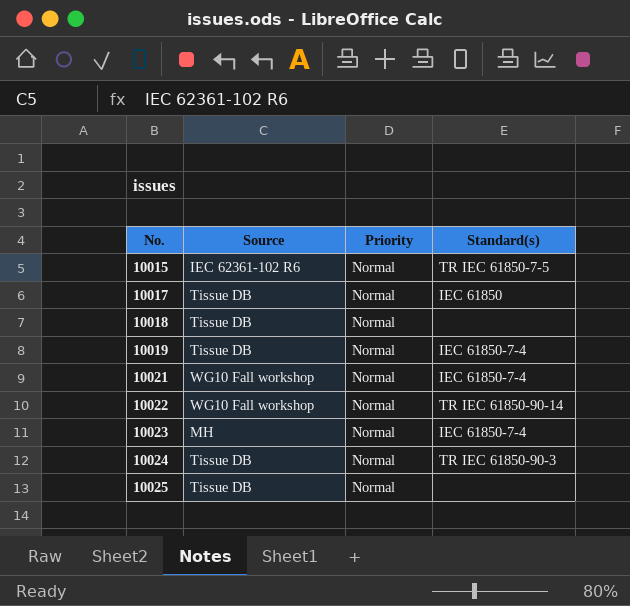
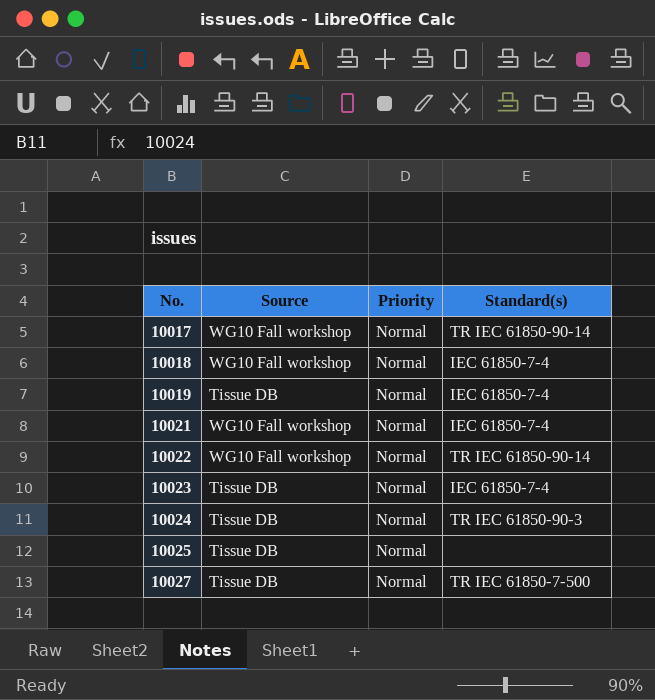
row 10015: IEC 62361-102 R6 | Normal | TR IEC 61850-7-5 -> none
10017 | Source: Tissue DB -> WG10 Fall workshop
10017 | Standard(s): IEC 61850 -> TR IEC 61850-90-14
10018 | Source: Tissue DB -> WG10 Fall workshop
10018 | Standard(s): none -> IEC 61850-7-4
10023 | Source: MH -> Tissue DB
row 10027: none -> Tissue DB | Normal | TR IEC 61850-7-500

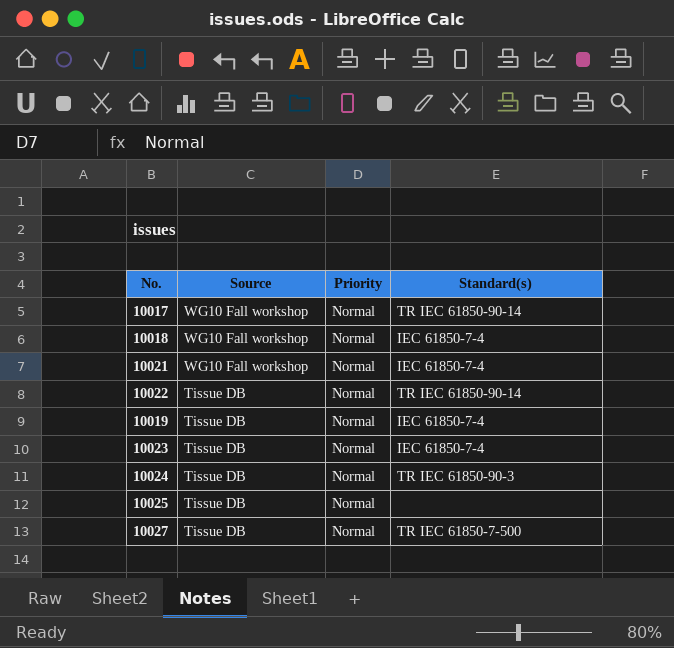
row order: No. ascending -> Source descending
10022 | Source: WG10 Fall workshop -> Tissue DB

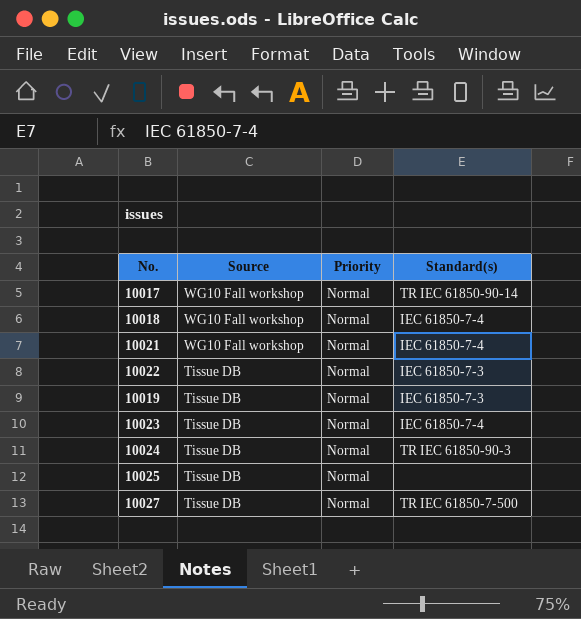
10022 | Standard(s): TR IEC 61850-90-14 -> IEC 61850-7-3
10019 | Standard(s): IEC 61850-7-4 -> IEC 61850-7-3

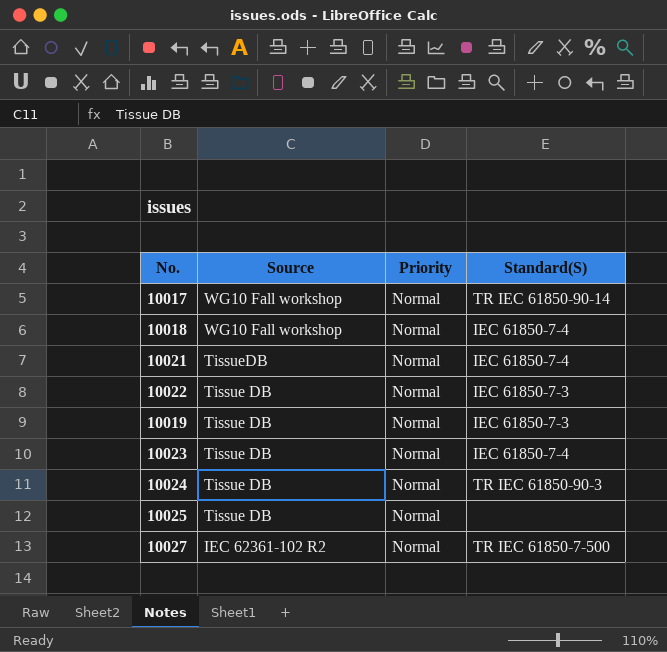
column name: Standard(s) -> Standard(S)
10021 | Source: WG10 Fall workshop -> TissueDB
10027 | Source: Tissue DB -> IEC 62361-102 R2

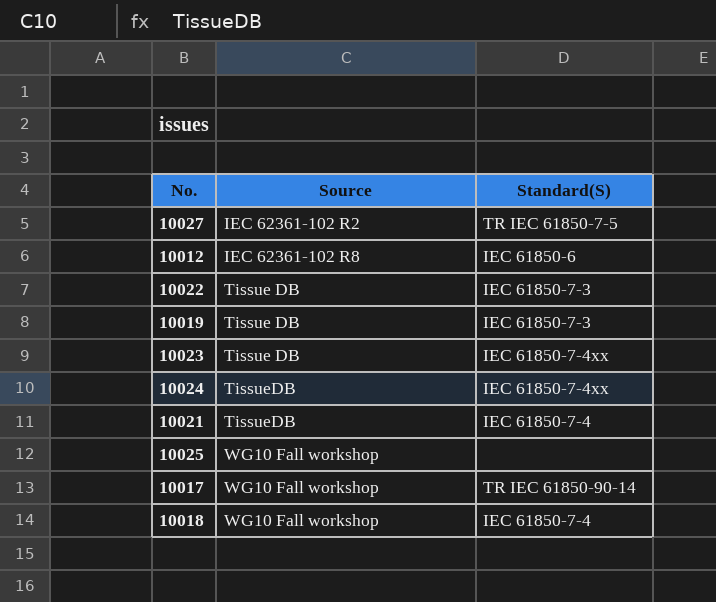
row order: Source descending -> Source ascending
column Priority | position: 3 -> none
10027 | Standard(S): TR IEC 61850-7-500 -> TR IEC 61850-7-5
row 10012: none -> IEC 62361-102 R8 | IEC 61850-6
10023 | Standard(S): IEC 61850-7-4 -> IEC 61850-7-4xx
10024 | Source: Tissue DB -> TissueDB
10024 | Standard(S): TR IEC 61850-90-3 -> IEC 61850-7-4xx
10025 | Source: Tissue DB -> WG10 Fall workshop

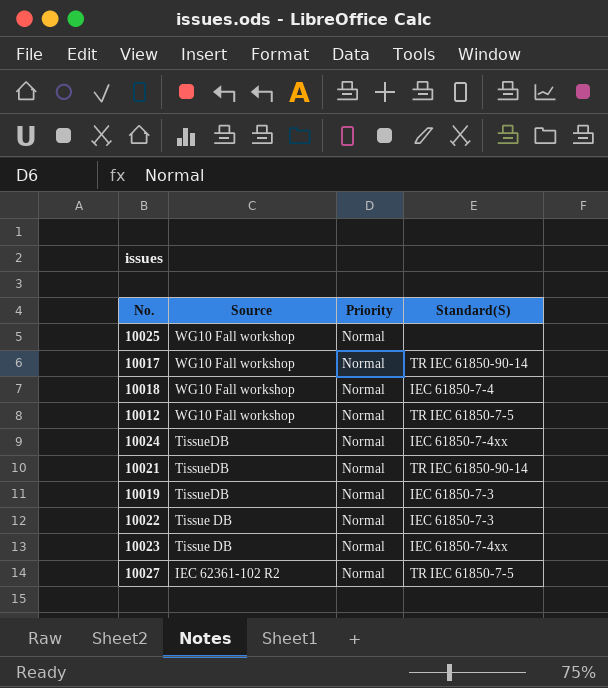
row order: Source ascending -> Source descending
column Priority | position: none -> 3
10012 | Source: IEC 62361-102 R8 -> WG10 Fall workshop
10012 | Standard(S): IEC 61850-6 -> TR IEC 61850-7-5
10021 | Standard(S): IEC 61850-7-4 -> TR IEC 61850-90-14
10019 | Source: Tissue DB -> TissueDB

